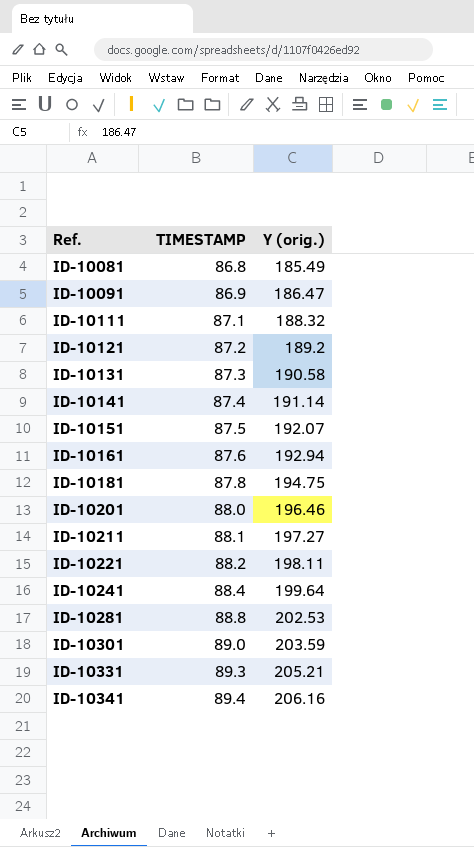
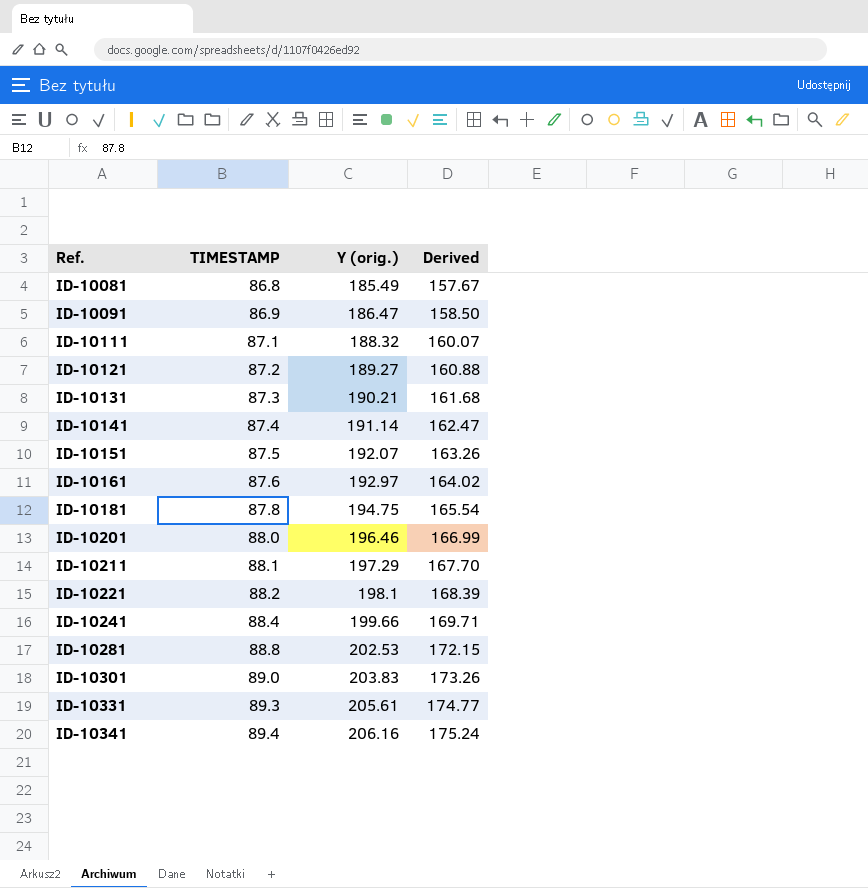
column Derived | formula: none -> [Y (orig.)] * 0.85
ID-10121 | Y (orig.): 189.2 -> 189.27
ID-10131 | Y (orig.): 190.58 -> 190.21
ID-10161 | Y (orig.): 192.94 -> 192.97
ID-10211 | Y (orig.): 197.27 -> 197.29
ID-10221 | Y (orig.): 198.11 -> 198.1
ID-10241 | Y (orig.): 199.64 -> 199.66
ID-10301 | Y (orig.): 203.59 -> 203.83
ID-10331 | Y (orig.): 205.21 -> 205.61

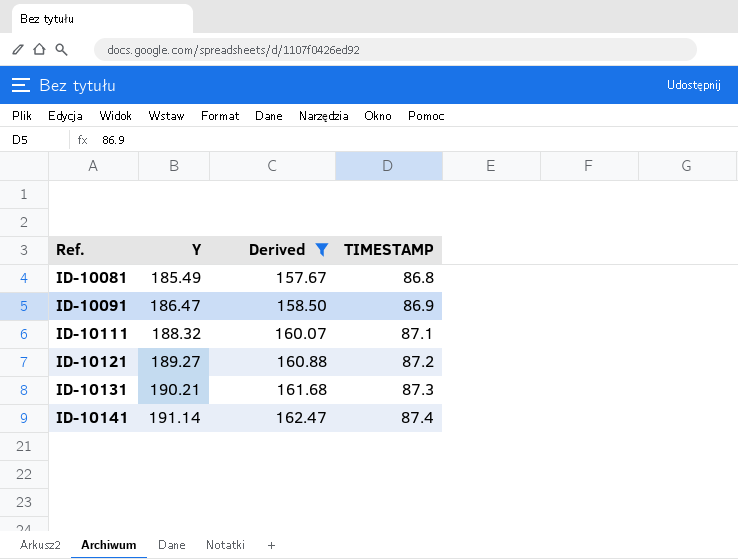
filter: none -> Derived <= 162.47
column name: Y (orig.) -> Y
column TIMESTAMP | position: 2 -> 4

